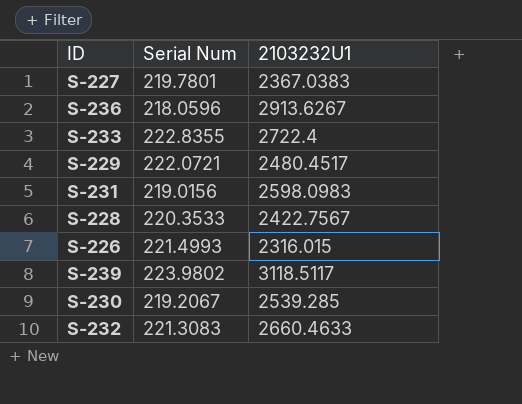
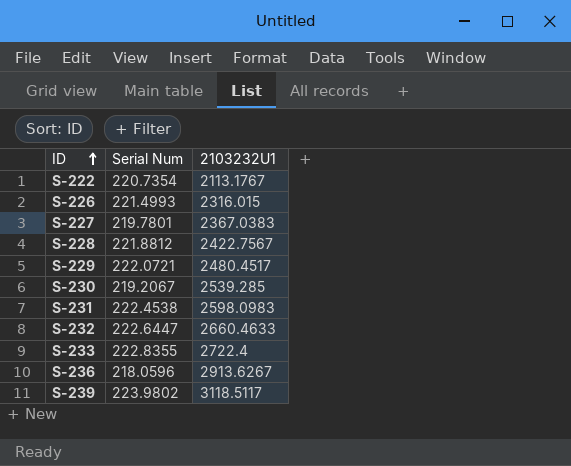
row order: none -> ID ascending
row S-222: none -> 220.7354 | 2113.1767
S-228 | Serial Num: 220.3533 -> 221.8812
S-231 | Serial Num: 219.0156 -> 222.4538
S-232 | Serial Num: 221.3083 -> 222.6447

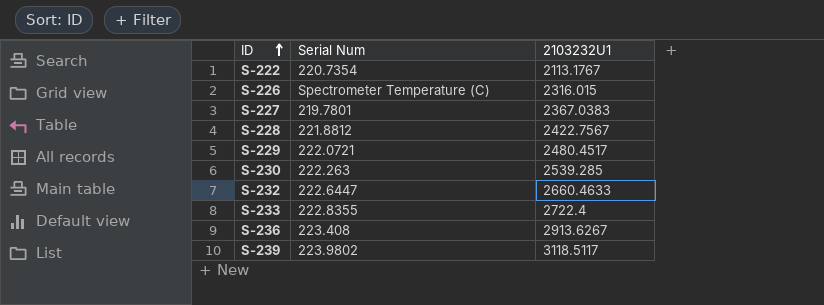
row S-231: 222.4538 | 2598.0983 -> none
S-226 | Serial Num: 221.4993 -> Spectrometer Temperature (C)
S-230 | Serial Num: 219.2067 -> 222.263
S-236 | Serial Num: 218.0596 -> 223.408

